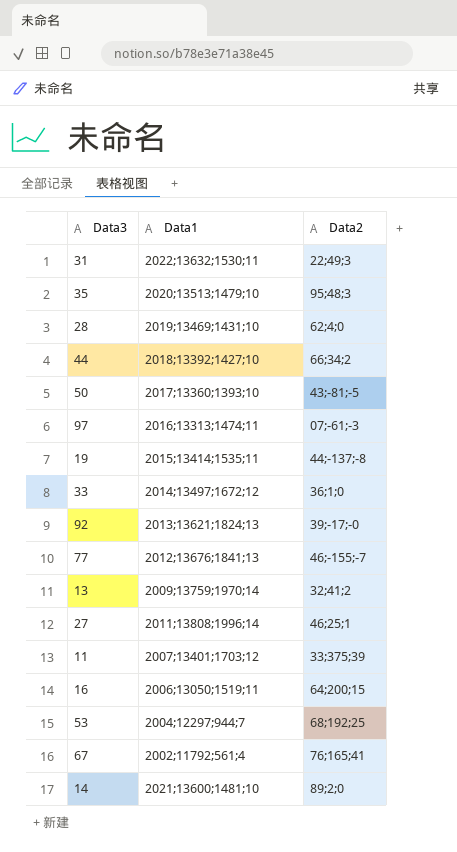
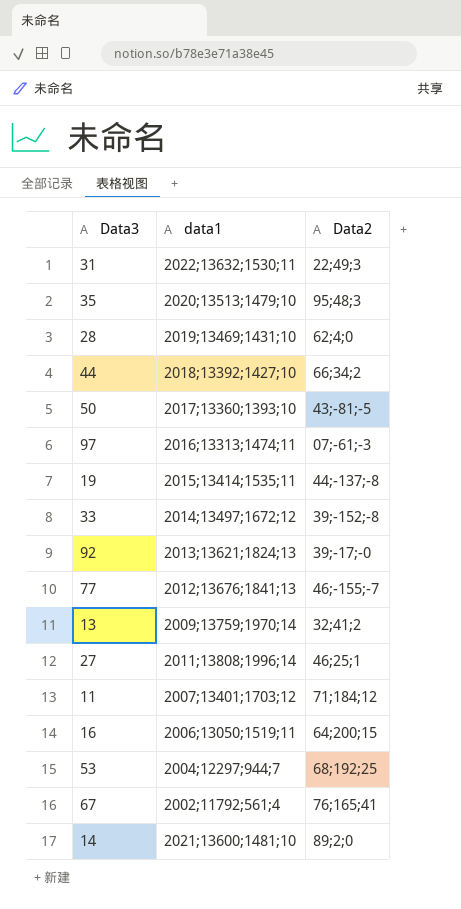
column name: Data1 -> data1
33 | Data2: 36;1;0 -> 39;-152;-8
11 | Data2: 33;375;39 -> 71;184;12

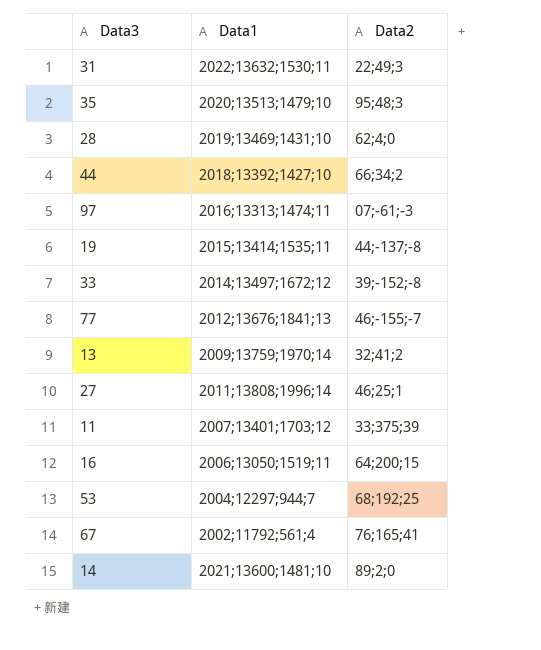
column name: data1 -> Data1
row 50: 2017;13360;1393;10 | 43;-81;-5 -> none
row 92: 2013;13621;1824;13 | 39;-17;-0 -> none
11 | Data2: 71;184;12 -> 33;375;39

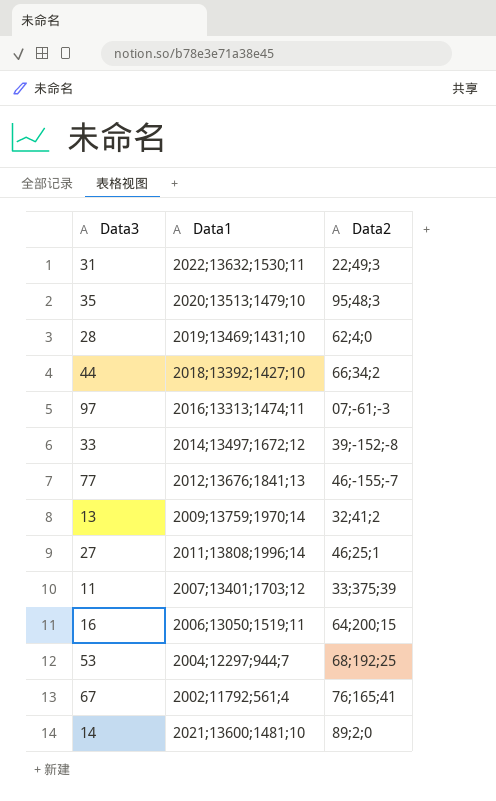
row 19: 2015;13414;1535;11 | 44;-137;-8 -> none

